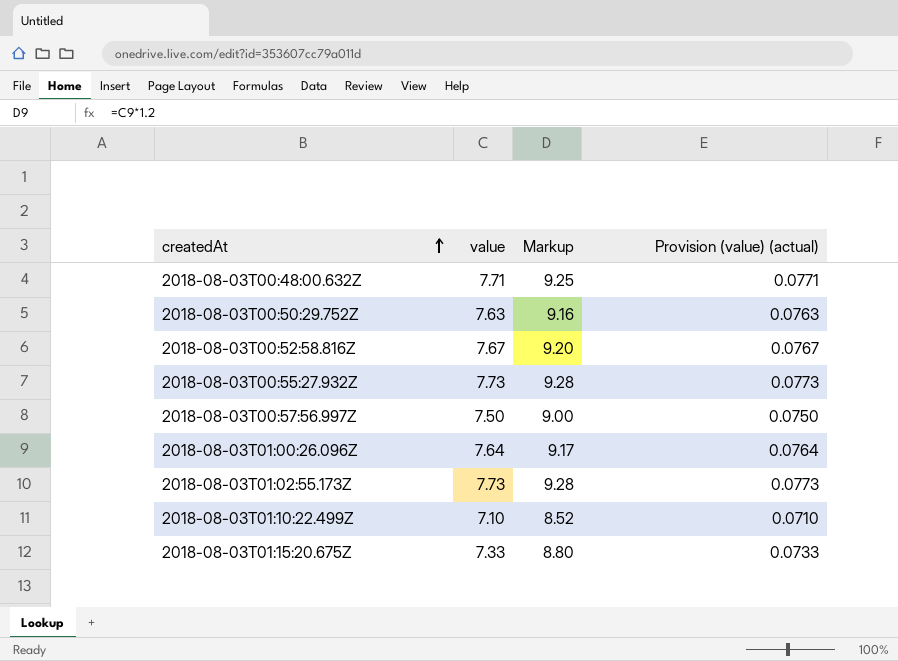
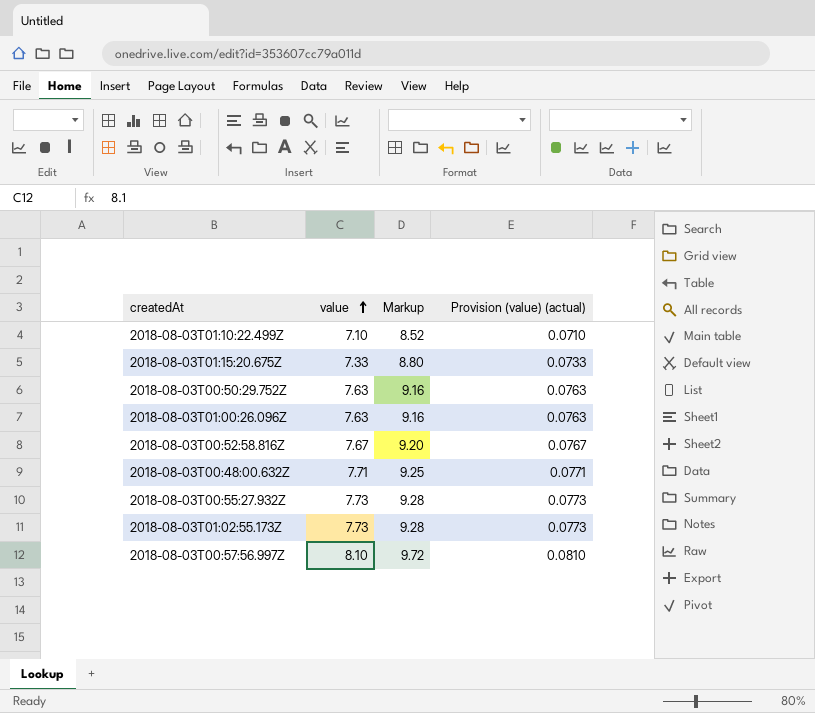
row order: createdAt ascending -> value ascending
2018-08-03T01:00:26.096Z | value: 7.64 -> 7.63
2018-08-03T01:00:26.096Z | Markup: 9.17 -> 9.16
2018-08-03T01:00:26.096Z | Provision (value) (actual): 0.0764 -> 0.0763
2018-08-03T00:57:56.997Z | value: 7.50 -> 8.10
2018-08-03T00:57:56.997Z | Markup: 9.00 -> 9.72
2018-08-03T00:57:56.997Z | Provision (value) (actual): 0.0750 -> 0.0810

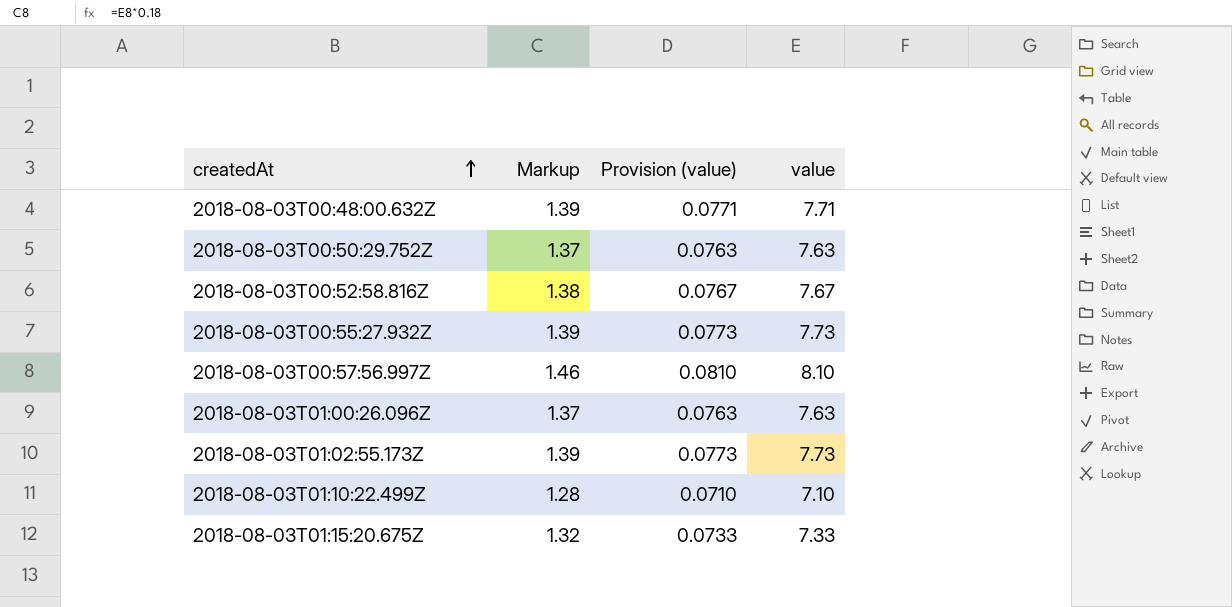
row order: value ascending -> createdAt ascending
column Markup | formula: [value] * 1.2 -> [value] * 0.18
column name: Provision (value) (actual) -> Provision (value)
column value | position: 2 -> 4

